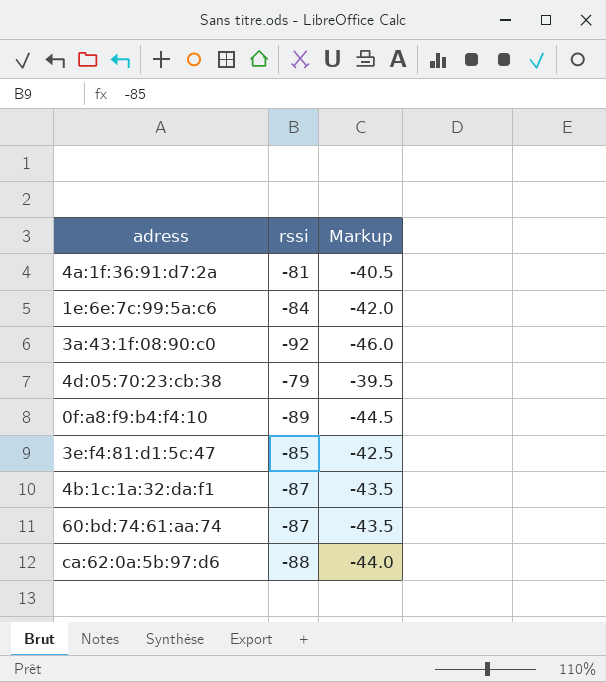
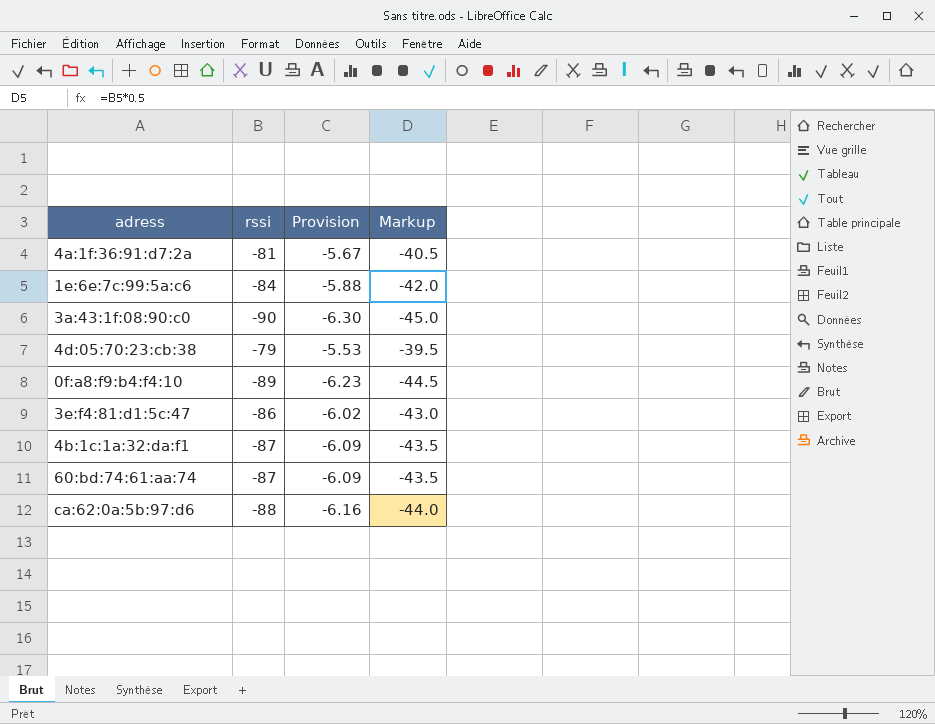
column Provision | formula: none -> [rssi] * 0.07
3a:43:1f:08:90:c0 | rssi: -92 -> -90
3a:43:1f:08:90:c0 | Markup: -46.0 -> -45.0
3e:f4:81:d1:5c:47 | rssi: -85 -> -86
3e:f4:81:d1:5c:47 | Markup: -42.5 -> -43.0

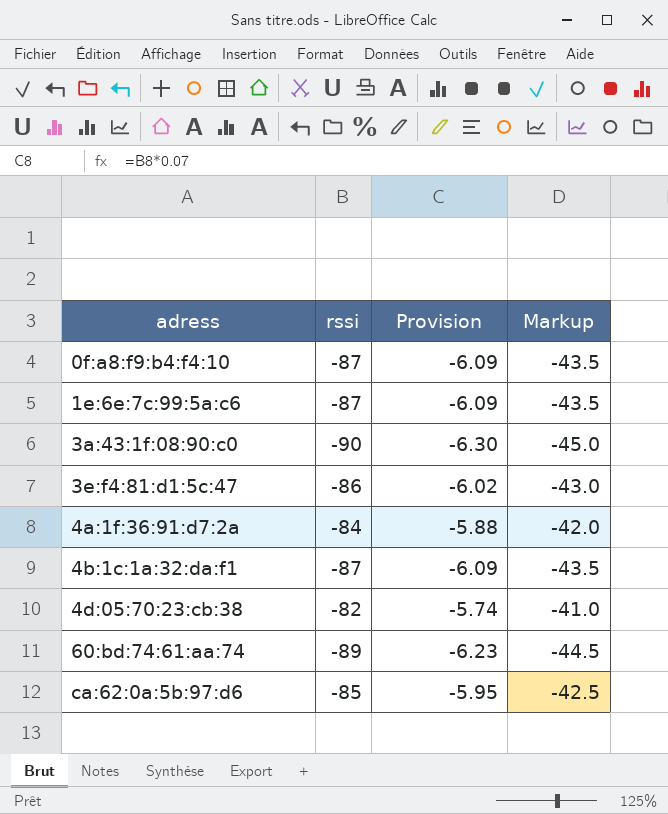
row order: none -> adress ascending
0f:a8:f9:b4:f4:10 | rssi: -89 -> -87
0f:a8:f9:b4:f4:10 | Provision: -6.23 -> -6.09
0f:a8:f9:b4:f4:10 | Markup: -44.5 -> -43.5
1e:6e:7c:99:5a:c6 | rssi: -84 -> -87
1e:6e:7c:99:5a:c6 | Provision: -5.88 -> -6.09
1e:6e:7c:99:5a:c6 | Markup: -42.0 -> -43.5
4a:1f:36:91:d7:2a | rssi: -81 -> -84
4a:1f:36:91:d7:2a | Provision: -5.67 -> -5.88
4a:1f:36:91:d7:2a | Markup: -40.5 -> -42.0
4d:05:70:23:cb:38 | rssi: -79 -> -82
4d:05:70:23:cb:38 | Provision: -5.53 -> -5.74
4d:05:70:23:cb:38 | Markup: -39.5 -> -41.0
60:bd:74:61:aa:74 | rssi: -87 -> -89
60:bd:74:61:aa:74 | Provision: -6.09 -> -6.23
60:bd:74:61:aa:74 | Markup: -43.5 -> -44.5
ca:62:0a:5b:97:d6 | rssi: -88 -> -85
ca:62:0a:5b:97:d6 | Provision: -6.16 -> -5.95
ca:62:0a:5b:97:d6 | Markup: -44.0 -> -42.5

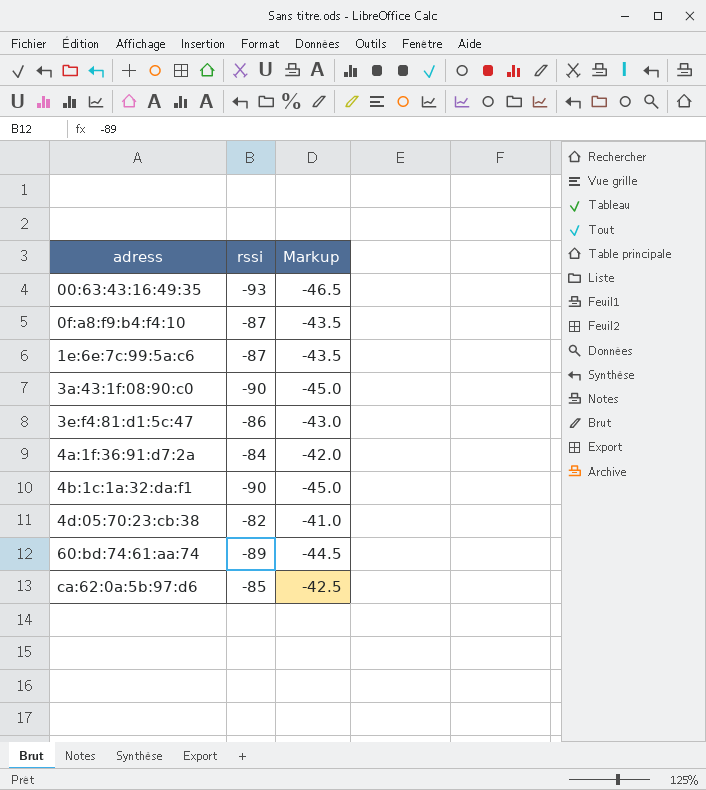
column Provision | formula: [rssi] * 0.07 -> none
row 00:63:43:16:49:35: none -> -93 | -46.5
4b:1c:1a:32:da:f1 | rssi: -87 -> -90
4b:1c:1a:32:da:f1 | Markup: -43.5 -> -45.0

